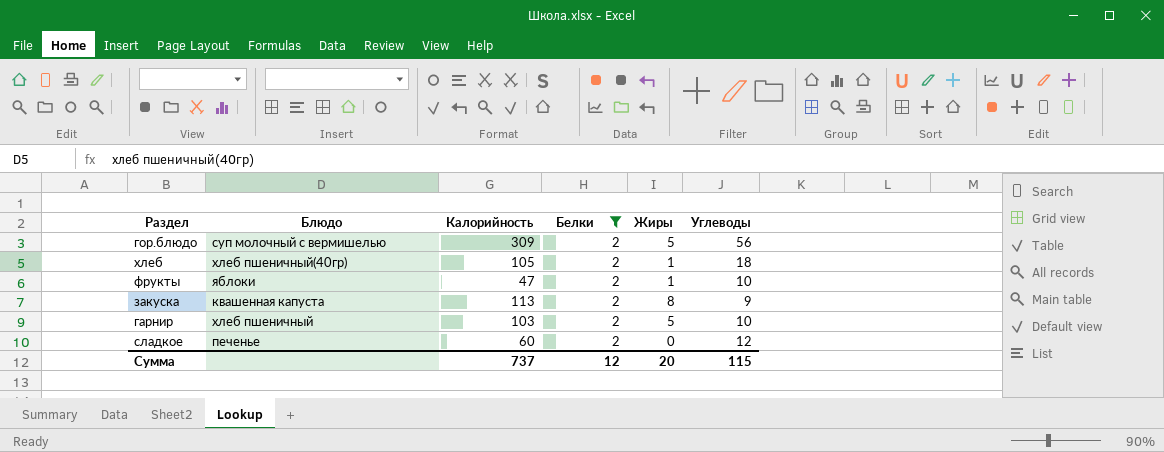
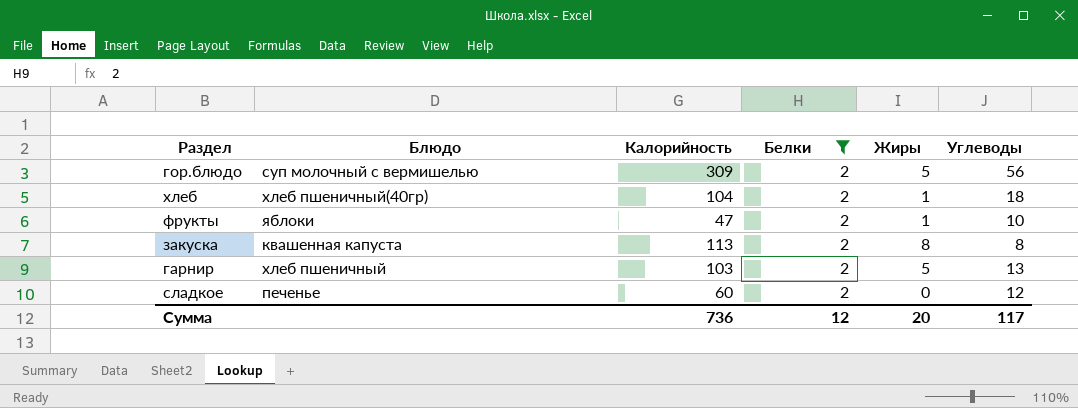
хлеб | Калорийность: 105 -> 104
закуска | Углеводы: 9 -> 8
гарнир | Углеводы: 10 -> 13
Сумма | Калорийность: 737 -> 736
Сумма | Углеводы: 115 -> 117

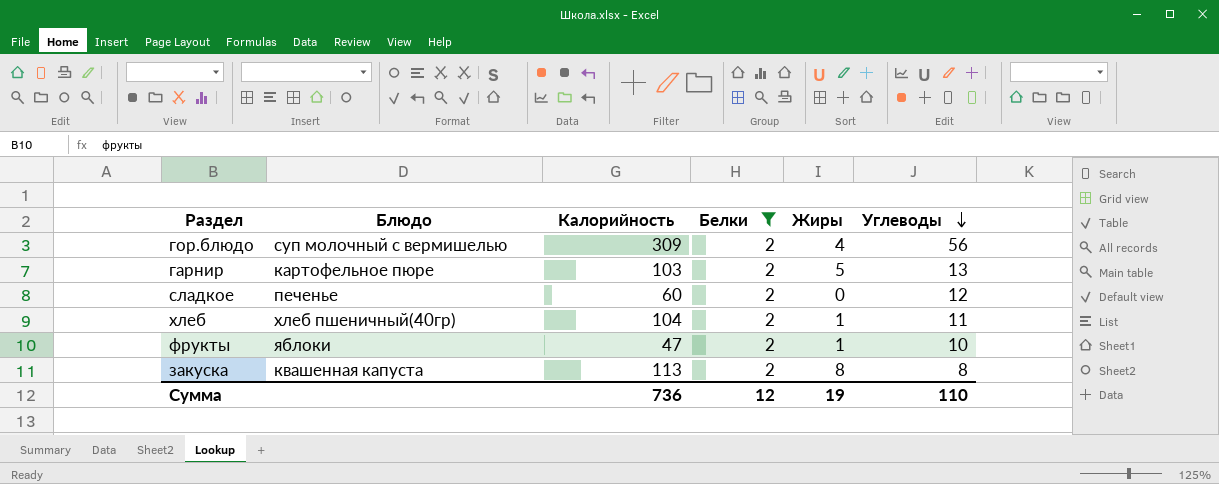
row order: none -> Углеводы descending
гор.блюдо | Жиры: 5 -> 4
гарнир | Блюдо: хлеб пшеничный -> картофельное пюре
хлеб | Углеводы: 18 -> 11
Сумма | Жиры: 20 -> 19
Сумма | Углеводы: 117 -> 110

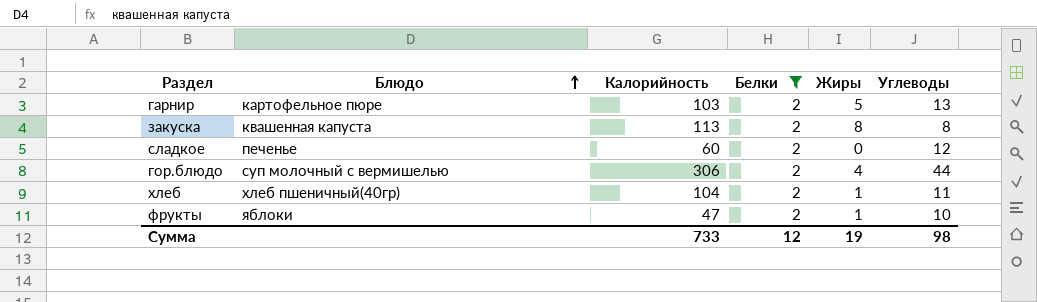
row order: Углеводы descending -> Блюдо ascending
гор.блюдо | Калорийность: 309 -> 306
гор.блюдо | Углеводы: 56 -> 44
Сумма | Калорийность: 736 -> 733
Сумма | Углеводы: 110 -> 98

